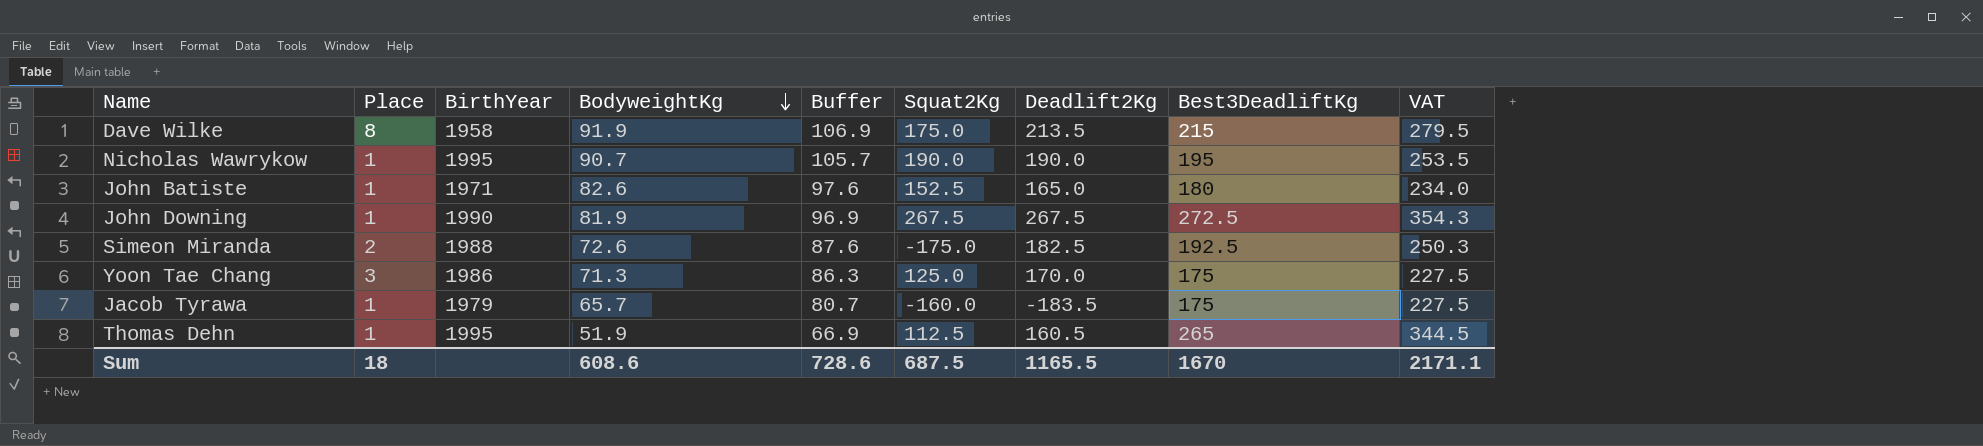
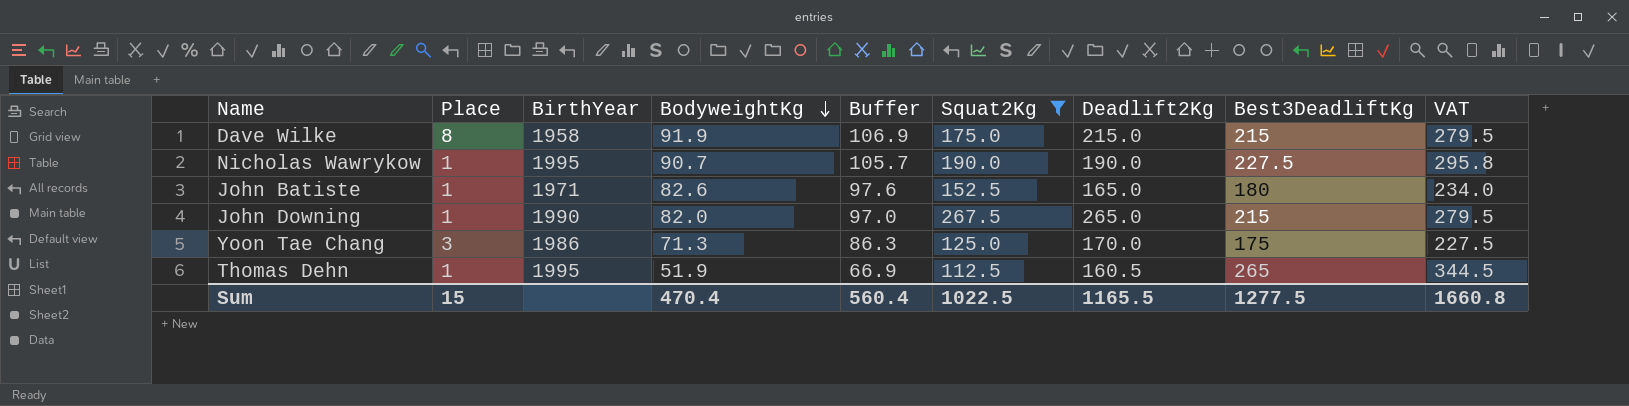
filter: none -> Squat2Kg >= 112.5
Dave Wilke | Deadlift2Kg: 213.5 -> 215.0
Nicholas Wawrykow | Best3DeadliftKg: 195 -> 227.5
Nicholas Wawrykow | VAT: 253.5 -> 295.8
John Downing | BodyweightKg: 81.9 -> 82.0
John Downing | Buffer: 96.9 -> 97.0
John Downing | Deadlift2Kg: 267.5 -> 265.0
John Downing | Best3DeadliftKg: 272.5 -> 215
John Downing | VAT: 354.3 -> 279.5
Sum | Place: 18 -> 15
Sum | BodyweightKg: 608.6 -> 470.4
Sum | Buffer: 728.6 -> 560.4
Sum | Squat2Kg: 687.5 -> 1022.5
Sum | Best3DeadliftKg: 1670 -> 1277.5
Sum | VAT: 2171.1 -> 1660.8

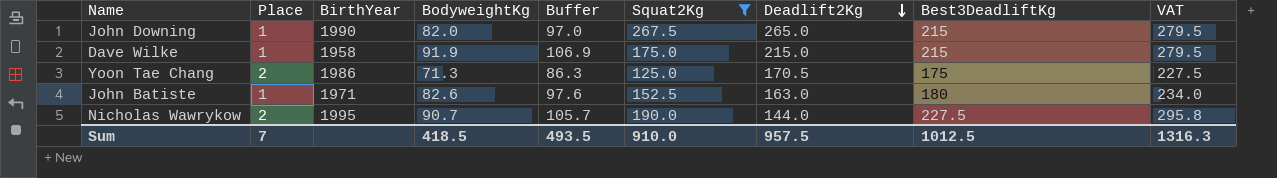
row order: BodyweightKg descending -> Deadlift2Kg descending
row Thomas Dehn: 1 | 1995 | 51.9 | 66.9 | 112.5 | 160.5 | 265 | 344.5 -> none
Dave Wilke | Place: 8 -> 1
Yoon Tae Chang | Place: 3 -> 2
Yoon Tae Chang | Deadlift2Kg: 170.0 -> 170.5
John Batiste | Deadlift2Kg: 165.0 -> 163.0
Nicholas Wawrykow | Place: 1 -> 2
Nicholas Wawrykow | Deadlift2Kg: 190.0 -> 144.0
Sum | Place: 15 -> 7
Sum | BodyweightKg: 470.4 -> 418.5
Sum | Buffer: 560.4 -> 493.5
Sum | Squat2Kg: 1022.5 -> 910.0
Sum | Deadlift2Kg: 1165.5 -> 957.5
Sum | Best3DeadliftKg: 1277.5 -> 1012.5
Sum | VAT: 1660.8 -> 1316.3

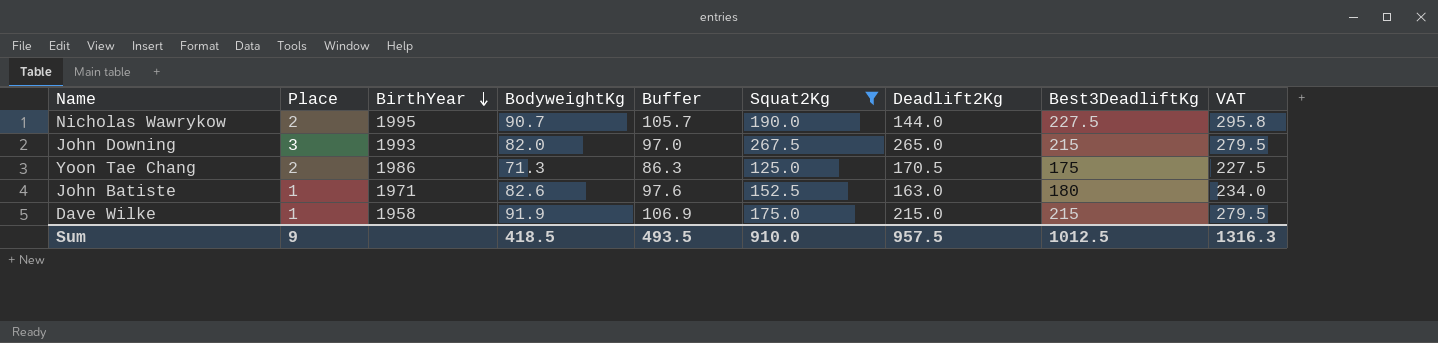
row order: Deadlift2Kg descending -> BirthYear descending
John Downing | Place: 1 -> 3
John Downing | BirthYear: 1990 -> 1993
Sum | Place: 7 -> 9

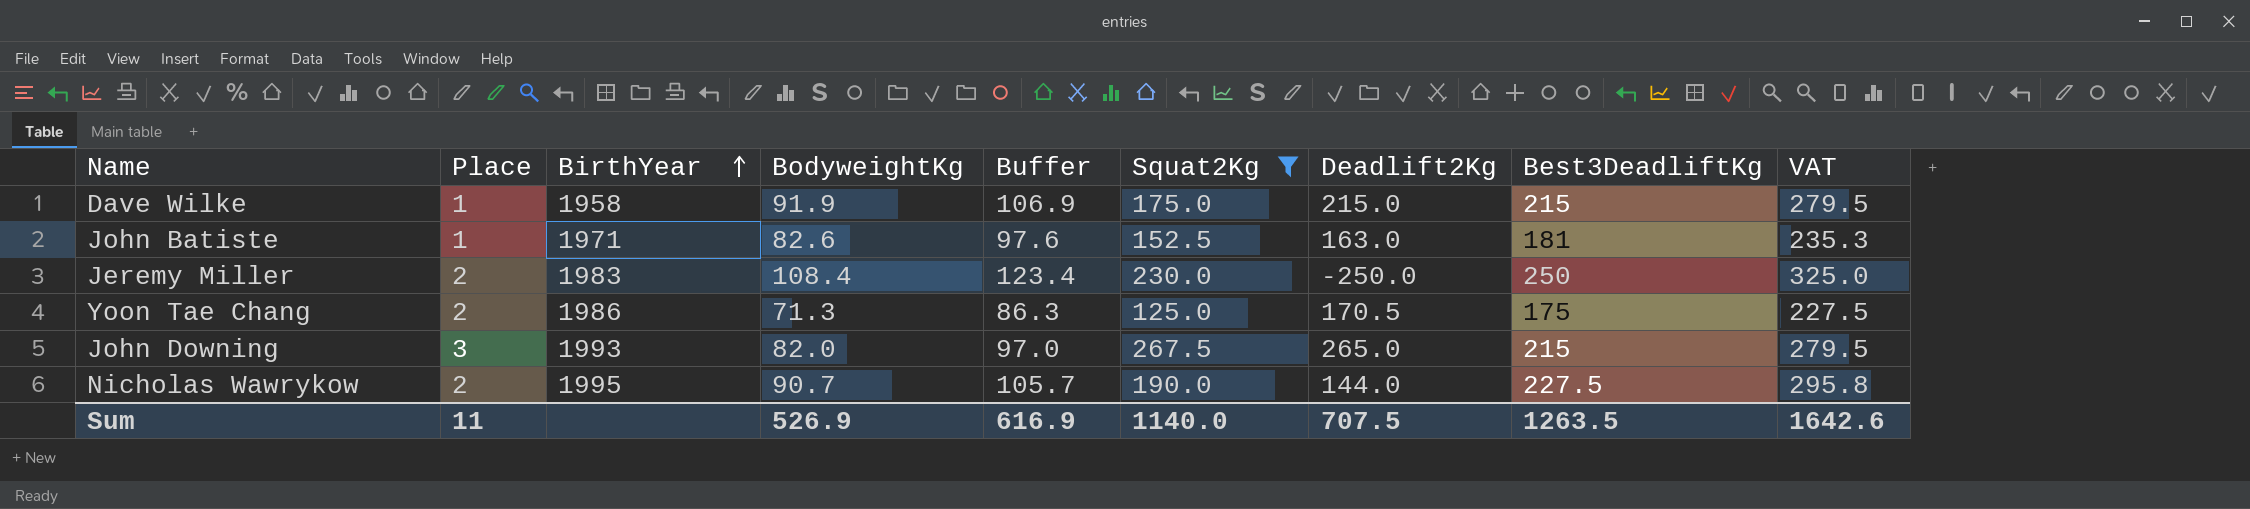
row order: BirthYear descending -> BirthYear ascending
John Batiste | Best3DeadliftKg: 180 -> 181
John Batiste | VAT: 234.0 -> 235.3
row Jeremy Miller: none -> 2 | 1983 | 108.4 | 123.4 | 230.0 | -250.0 | 250 | 325.0
Sum | Place: 9 -> 11
Sum | BodyweightKg: 418.5 -> 526.9
Sum | Buffer: 493.5 -> 616.9
Sum | Squat2Kg: 910.0 -> 1140.0
Sum | Deadlift2Kg: 957.5 -> 707.5
Sum | Best3DeadliftKg: 1012.5 -> 1263.5
Sum | VAT: 1316.3 -> 1642.6

